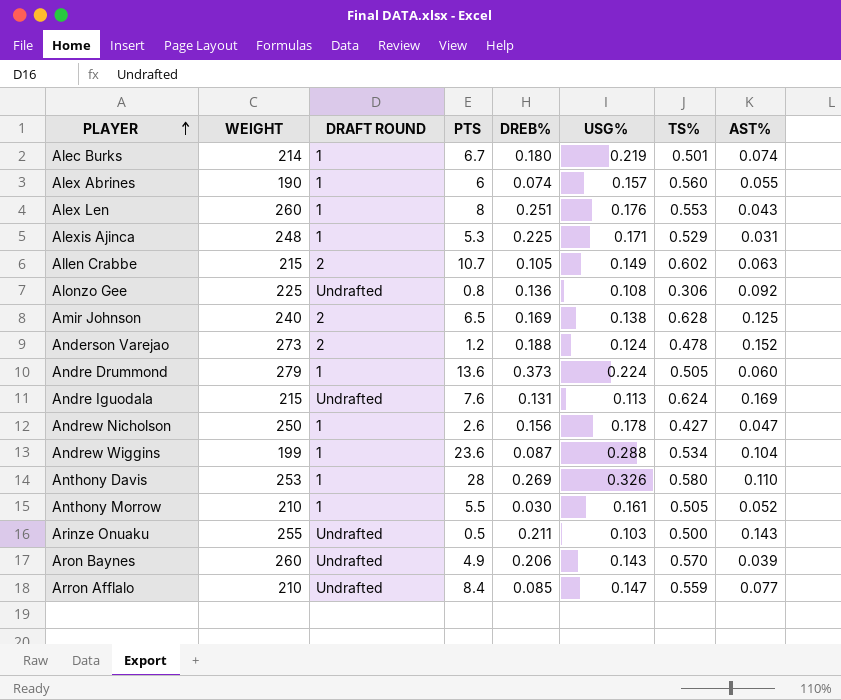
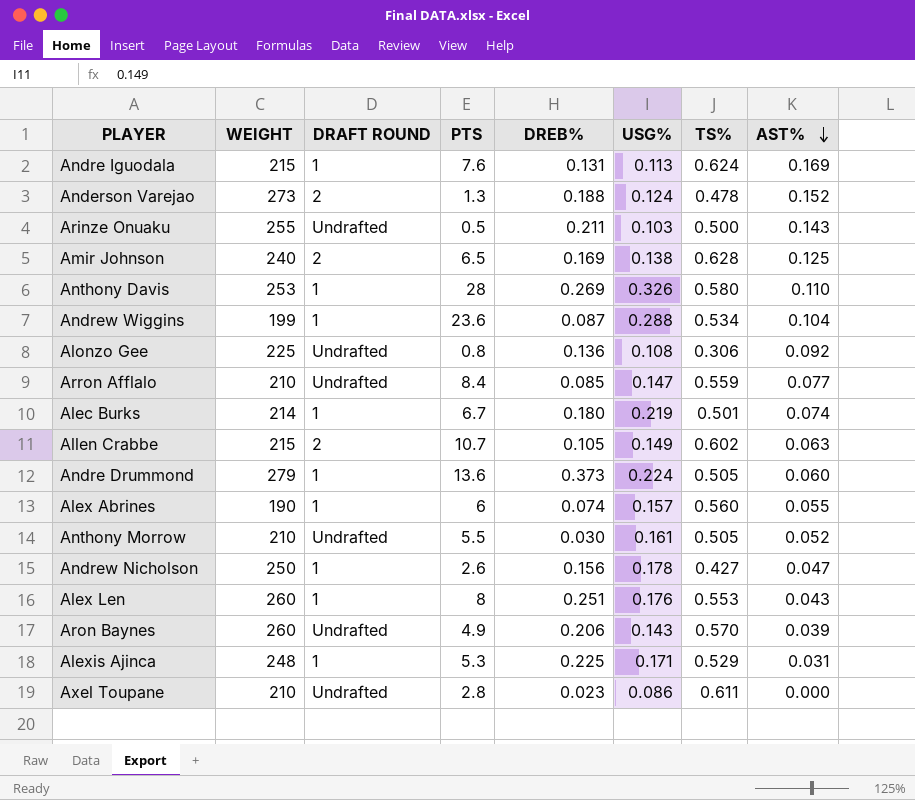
row order: PLAYER ascending -> AST% descending
Andre Iguodala | DRAFT ROUND: Undrafted -> 1
Anderson Varejao | PTS: 1.2 -> 1.3
Anthony Morrow | DRAFT ROUND: 1 -> Undrafted
row Axel Toupane: none -> 210 | Undrafted | 2.8 | 0.023 | 0.086 | 0.611 | 0.000

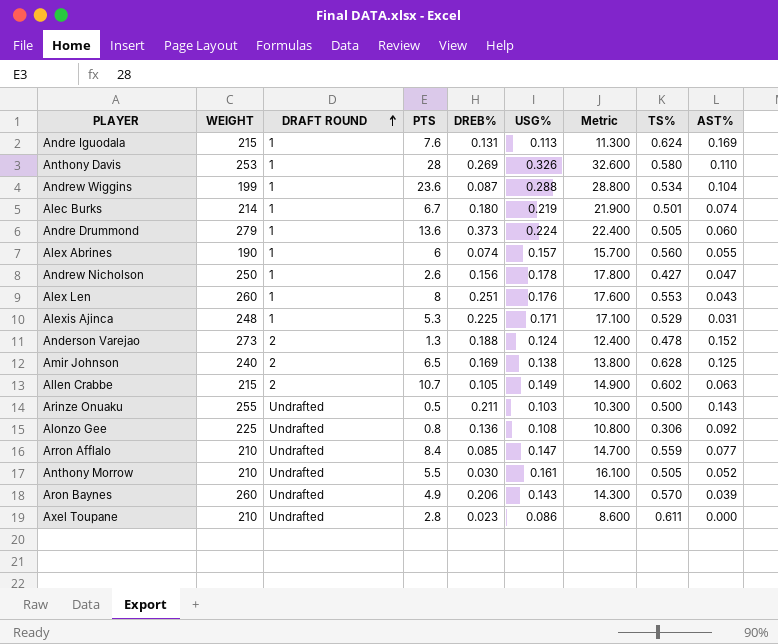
row order: AST% descending -> DRAFT ROUND ascending
column Metric | formula: none -> [USG%] * 100

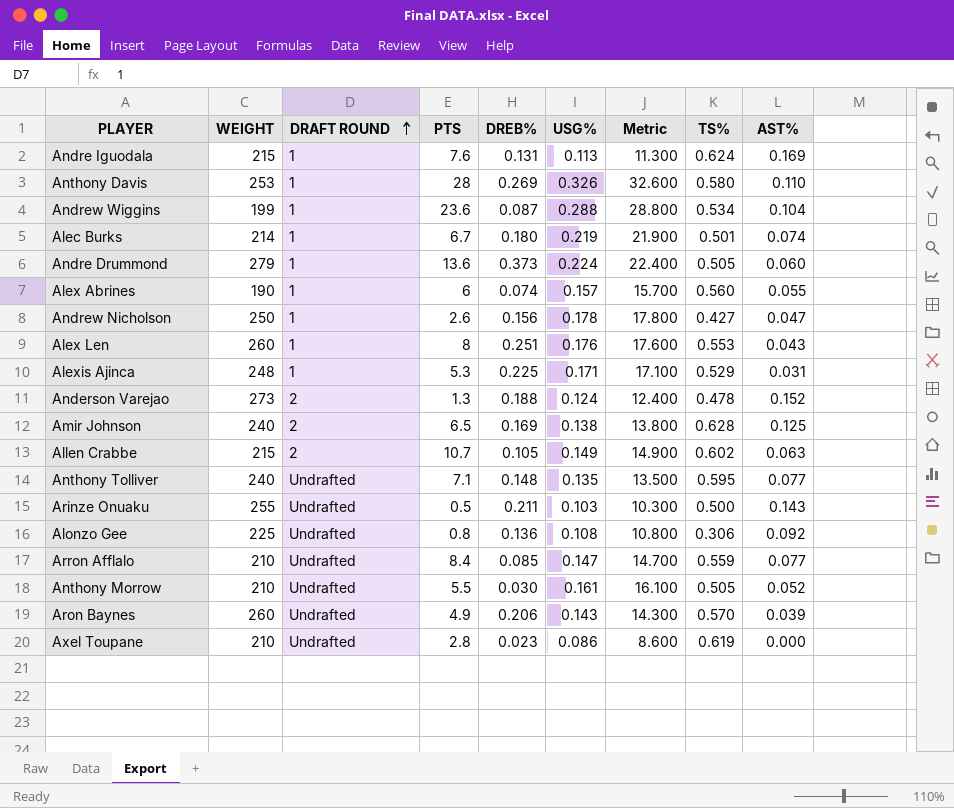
row Anthony Tolliver: none -> 240 | Undrafted | 7.1 | 0.148 | 0.135 | 13.500 | 0.595 | 0.077
Axel Toupane | TS%: 0.611 -> 0.619

